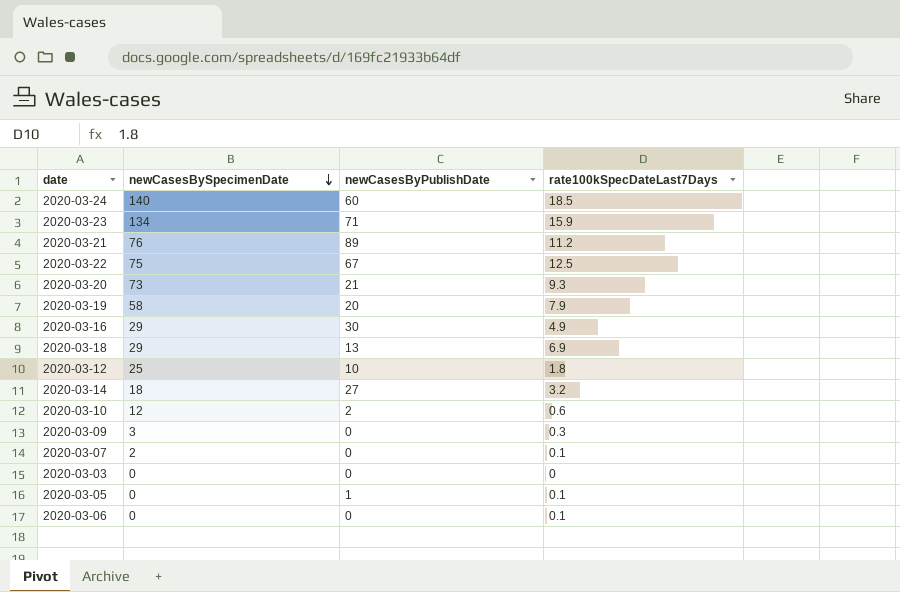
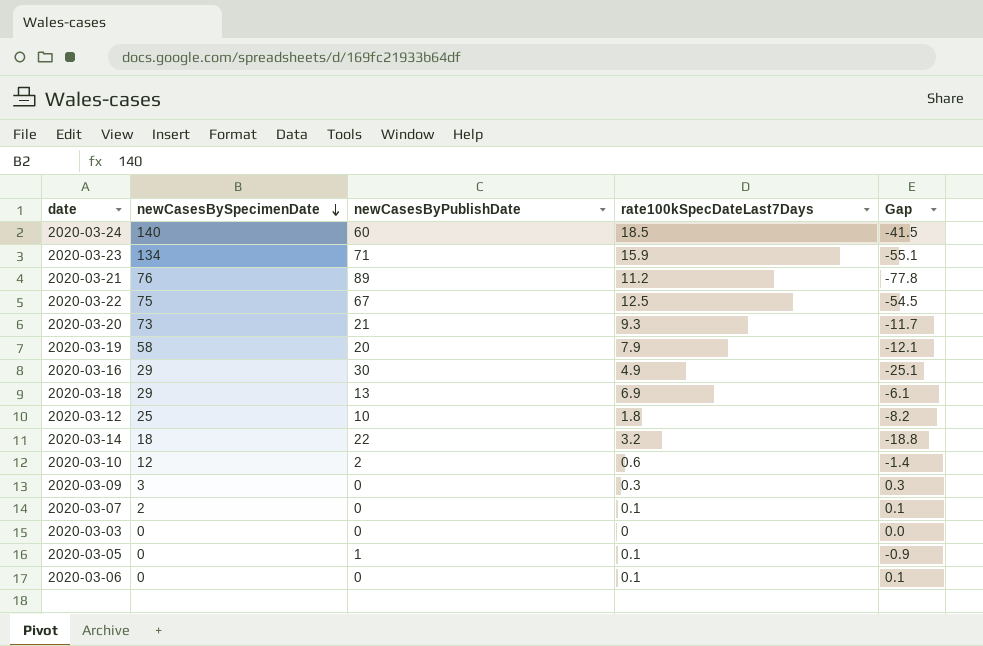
column Gap | formula: none -> [rate100kSpecDateLast7Days] - [newCasesByPublishDate]
2020-03-14 | newCasesByPublishDate: 27 -> 22

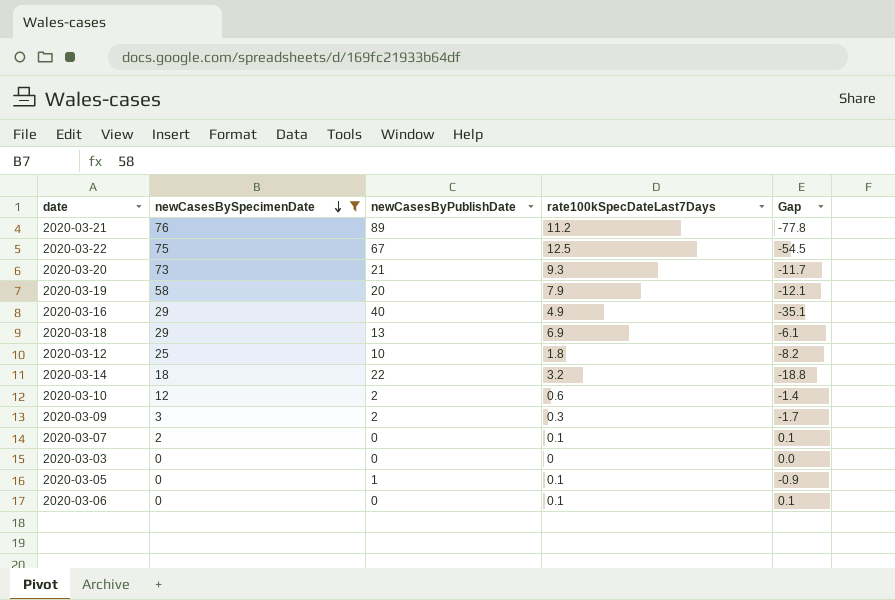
filter: none -> newCasesBySpecimenDate <= 76
2020-03-16 | newCasesByPublishDate: 30 -> 40
2020-03-16 | Gap: -25.1 -> -35.1
2020-03-09 | newCasesByPublishDate: 0 -> 2
2020-03-09 | Gap: 0.3 -> -1.7

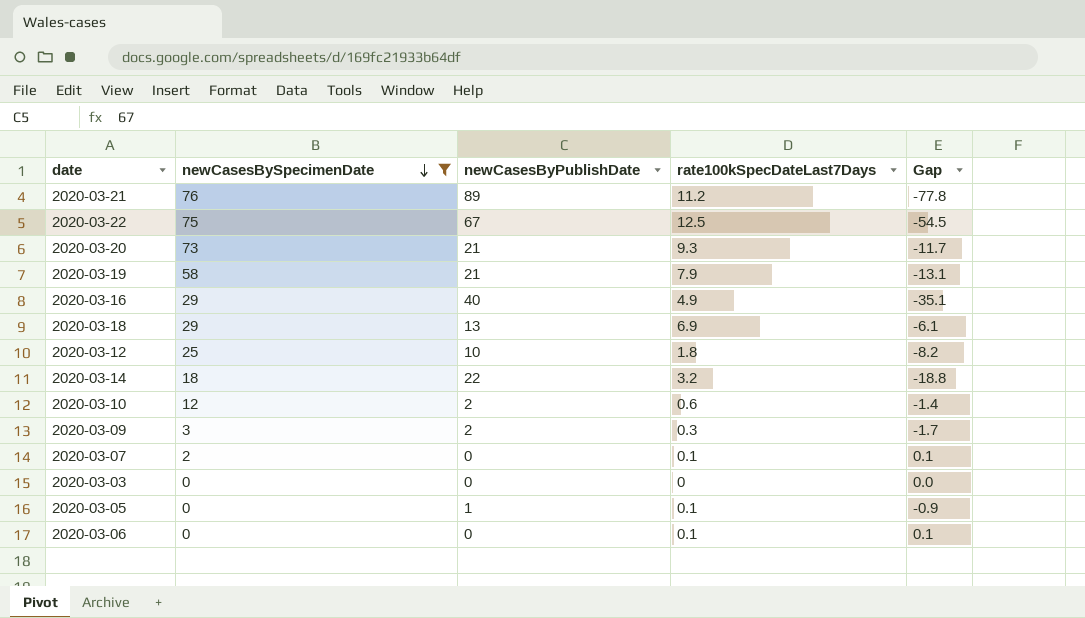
2020-03-19 | newCasesByPublishDate: 20 -> 21
2020-03-19 | Gap: -12.1 -> -13.1

